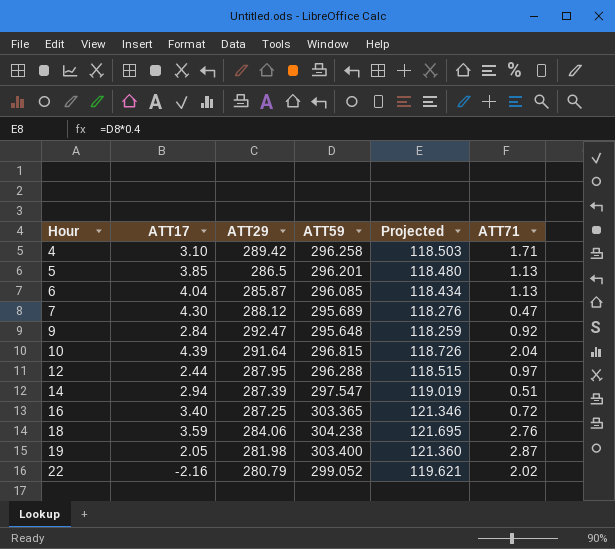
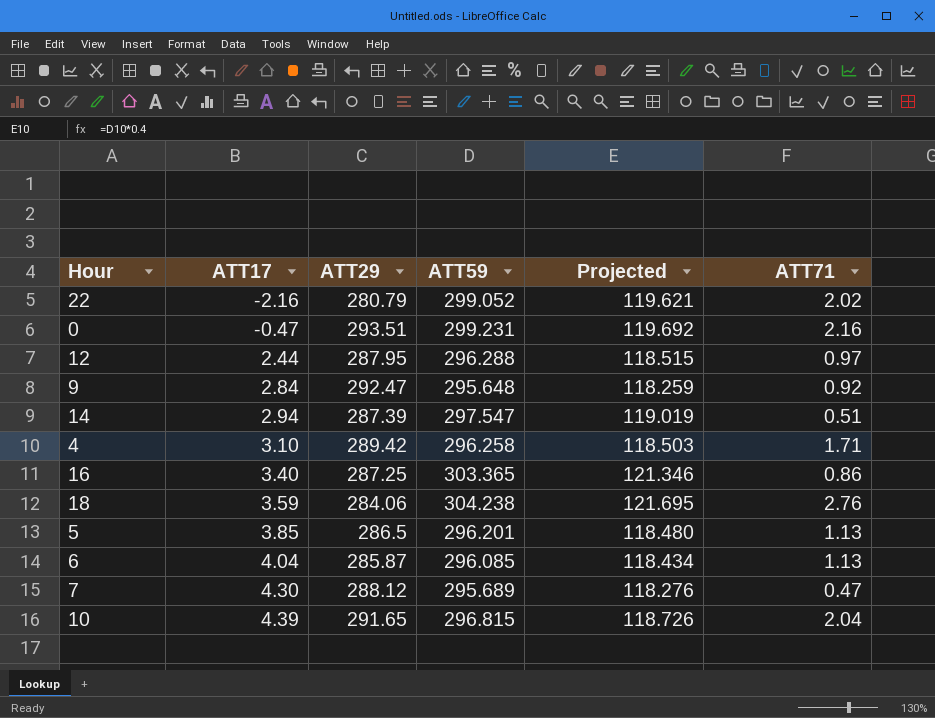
row order: Hour ascending -> ATT17 ascending
row 19: 2.05 | 281.98 | 303.400 | 121.360 | 2.87 -> none
row 0: none -> -0.47 | 293.51 | 299.231 | 119.692 | 2.16
16 | ATT71: 0.72 -> 0.86
10 | ATT29: 291.64 -> 291.65

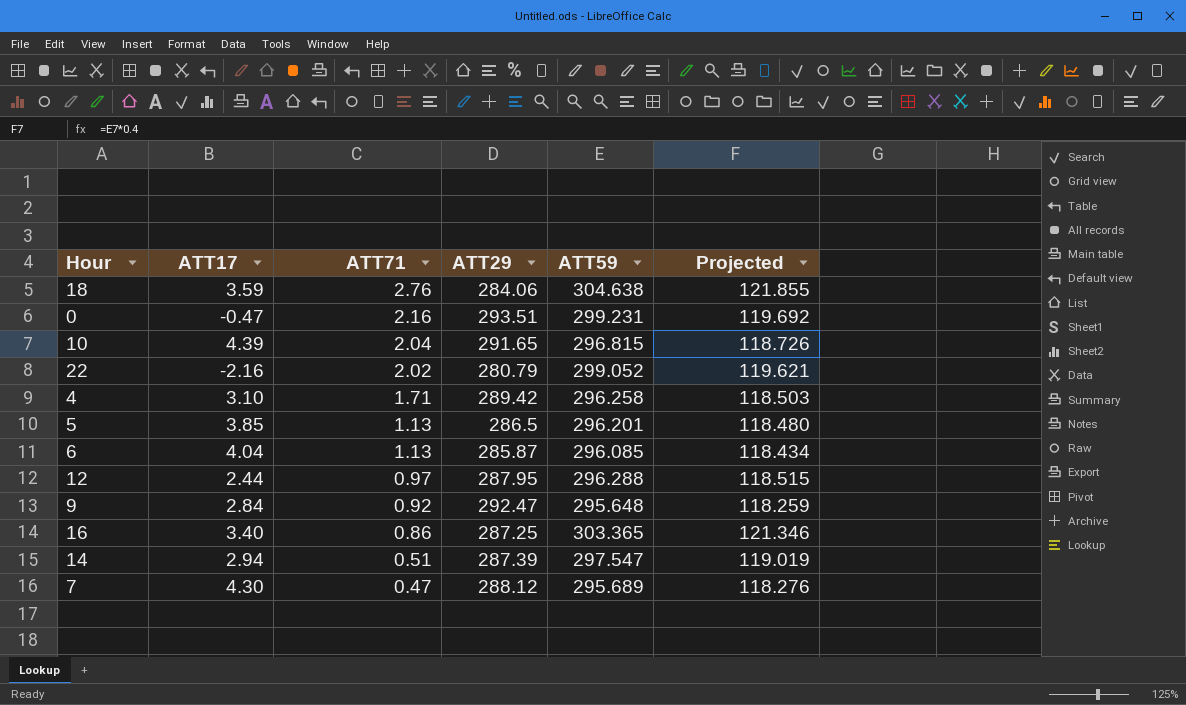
row order: ATT17 ascending -> ATT71 descending
column ATT71 | position: 6 -> 3
18 | ATT59: 304.238 -> 304.638
18 | Projected: 121.695 -> 121.855

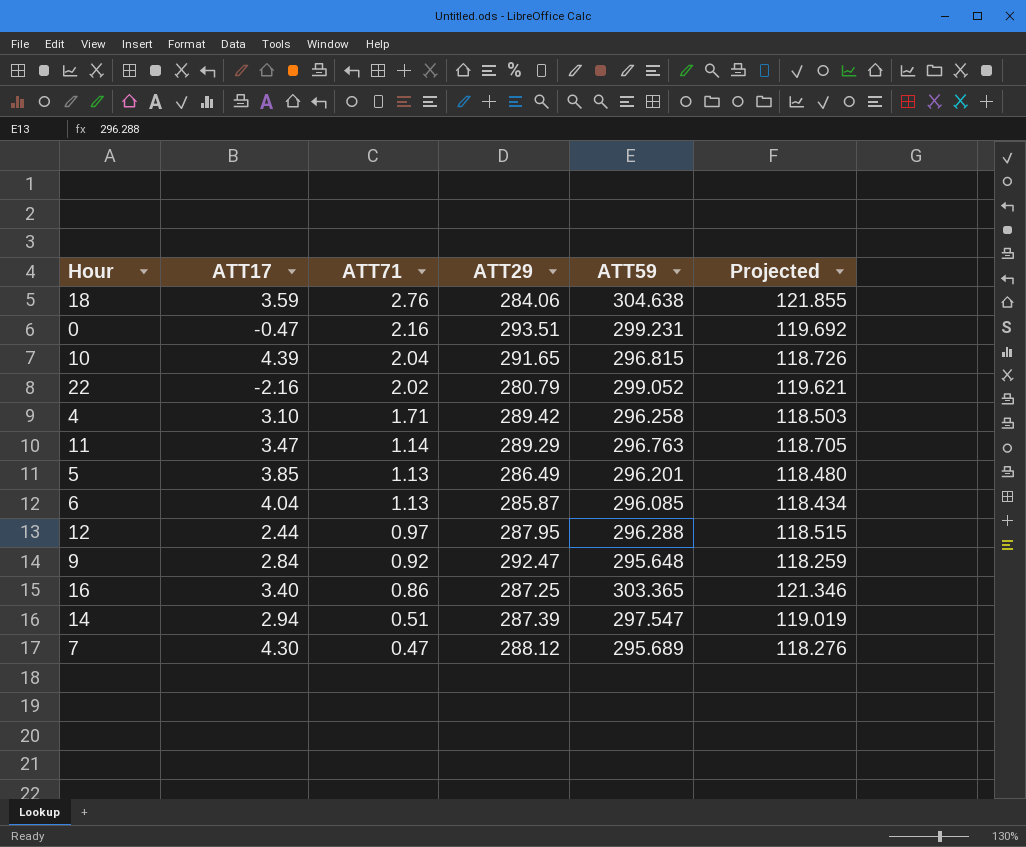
row 11: none -> 3.47 | 1.14 | 289.29 | 296.763 | 118.705
5 | ATT29: 286.5 -> 286.49

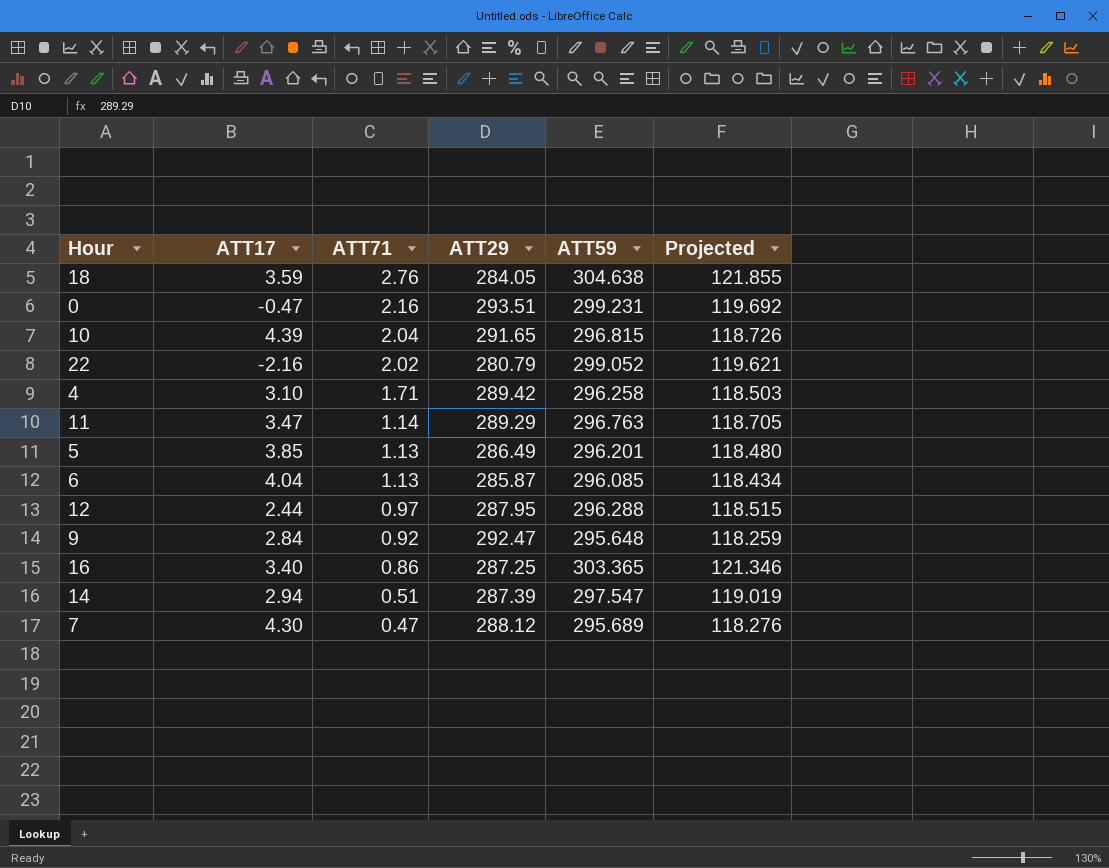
18 | ATT29: 284.06 -> 284.05

